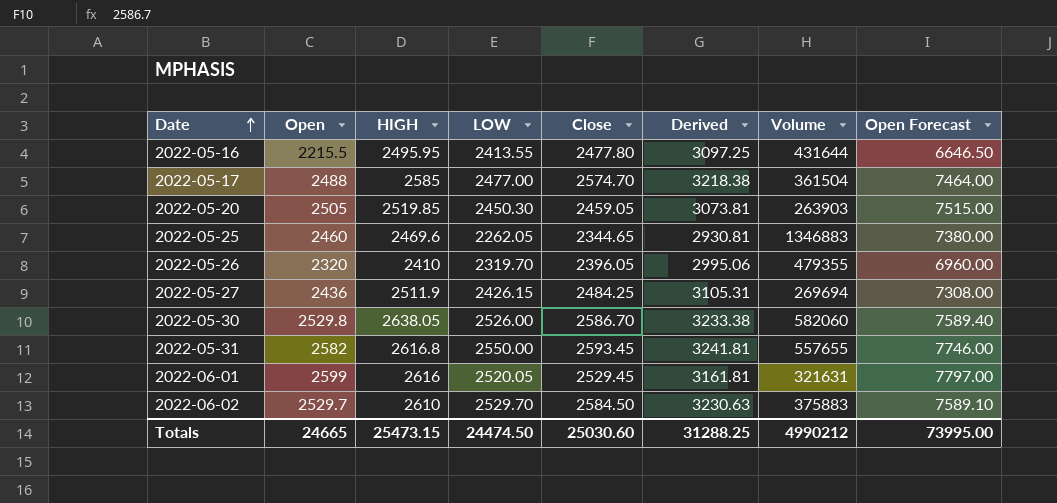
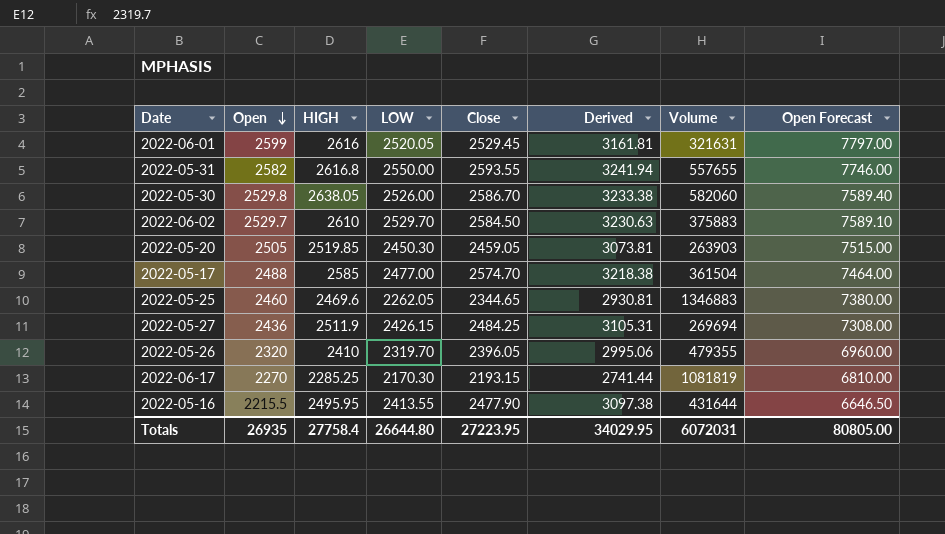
row order: Date ascending -> Open descending
2022-05-31 | Close: 2593.45 -> 2593.55
2022-05-31 | Derived: 3241.81 -> 3241.94
row 2022-06-17: none -> 2270 | 2285.25 | 2170.30 | 2193.15 | 2741.44 | 1081819 | 6810.00
2022-05-16 | Close: 2477.80 -> 2477.90
2022-05-16 | Derived: 3097.25 -> 3097.38
Totals | Open: 24665 -> 26935
Totals | HIGH: 25473.15 -> 27758.4
Totals | LOW: 24474.50 -> 26644.80
Totals | Close: 25030.60 -> 27223.95
Totals | Derived: 31288.25 -> 34029.95
Totals | Volume: 4990212 -> 6072031
Totals | Open Forecast: 73995.00 -> 80805.00

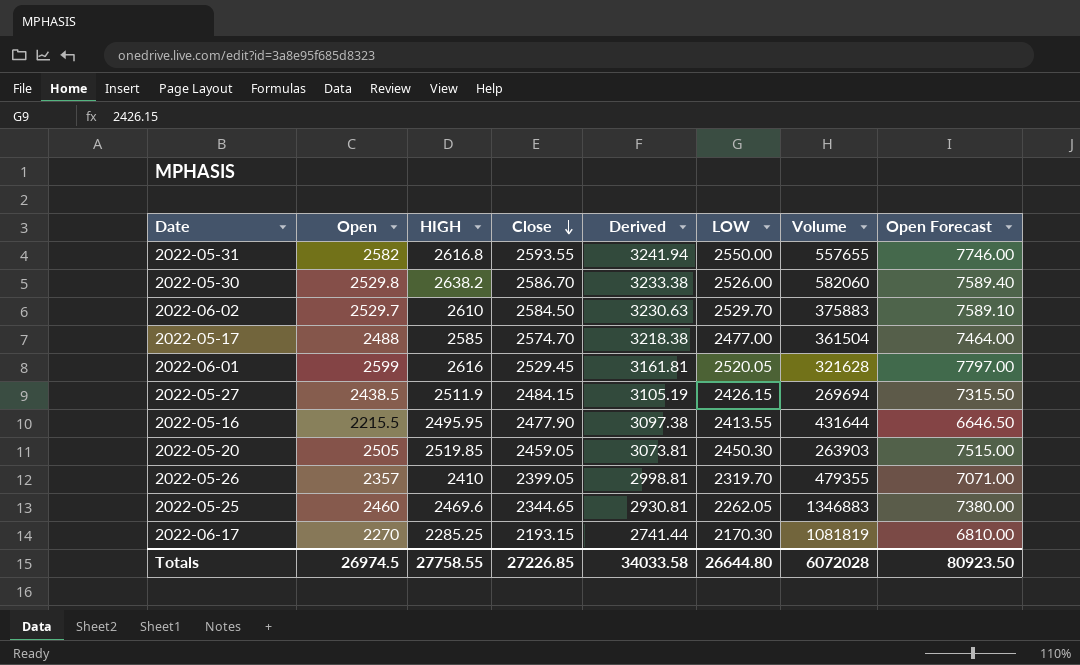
row order: Open descending -> Close descending
column LOW | position: 4 -> 6
2022-05-30 | HIGH: 2638.05 -> 2638.2
2022-06-01 | Volume: 321631 -> 321628
2022-05-27 | Open: 2436 -> 2438.5
2022-05-27 | Close: 2484.25 -> 2484.15
2022-05-27 | Derived: 3105.31 -> 3105.19
2022-05-27 | Open Forecast: 7308.00 -> 7315.50
2022-05-26 | Open: 2320 -> 2357
2022-05-26 | Close: 2396.05 -> 2399.05
2022-05-26 | Derived: 2995.06 -> 2998.81
2022-05-26 | Open Forecast: 6960.00 -> 7071.00
Totals | Open: 26935 -> 26974.5
Totals | HIGH: 27758.4 -> 27758.55
Totals | Close: 27223.95 -> 27226.85
Totals | Derived: 34029.95 -> 34033.58
Totals | Volume: 6072031 -> 6072028
Totals | Open Forecast: 80805.00 -> 80923.50

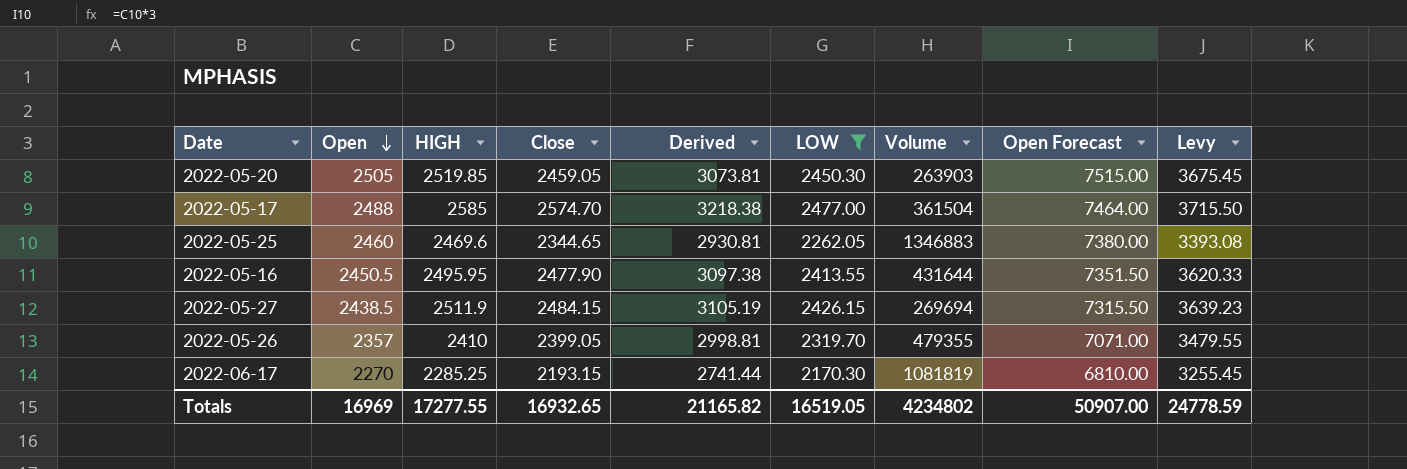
filter: none -> LOW <= 2477.00
row order: Close descending -> Open descending
column Levy | formula: none -> [LOW] * 1.5
2022-05-16 | Open: 2215.5 -> 2450.5
2022-05-16 | Open Forecast: 6646.50 -> 7351.50
Totals | Open: 26974.5 -> 16969
Totals | HIGH: 27758.55 -> 17277.55
Totals | Close: 27226.85 -> 16932.65
Totals | Derived: 34033.58 -> 21165.82
Totals | LOW: 26644.80 -> 16519.05
Totals | Volume: 6072028 -> 4234802
Totals | Open Forecast: 80923.50 -> 50907.00

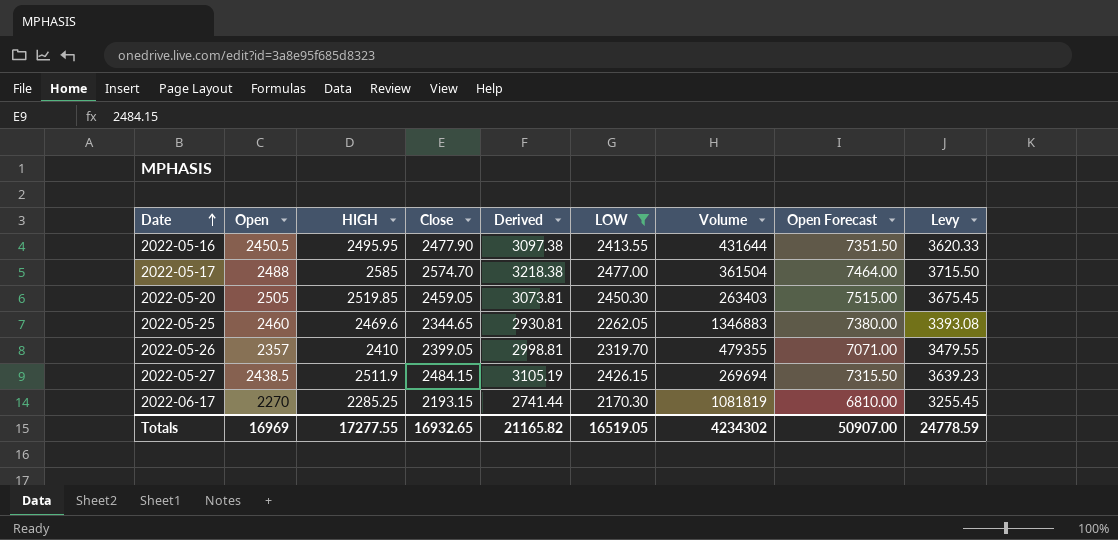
row order: Open descending -> Date ascending
2022-05-20 | Volume: 263903 -> 263403
Totals | Volume: 4234802 -> 4234302

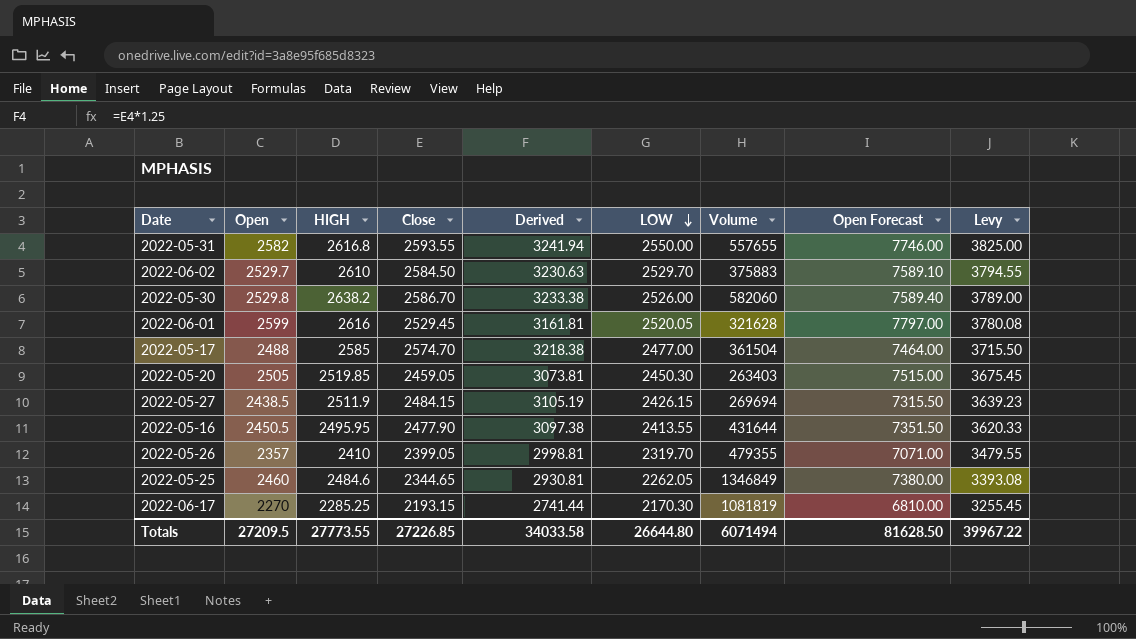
filter: LOW <= 2477.00 -> none
row order: Date ascending -> LOW descending
2022-05-25 | HIGH: 2469.6 -> 2484.6
2022-05-25 | Volume: 1346883 -> 1346849
Totals | Open: 16969 -> 27209.5
Totals | HIGH: 17277.55 -> 27773.55
Totals | Close: 16932.65 -> 27226.85
Totals | Derived: 21165.82 -> 34033.58
Totals | LOW: 16519.05 -> 26644.80
Totals | Volume: 4234302 -> 6071494
Totals | Open Forecast: 50907.00 -> 81628.50
Totals | Levy: 24778.59 -> 39967.22

